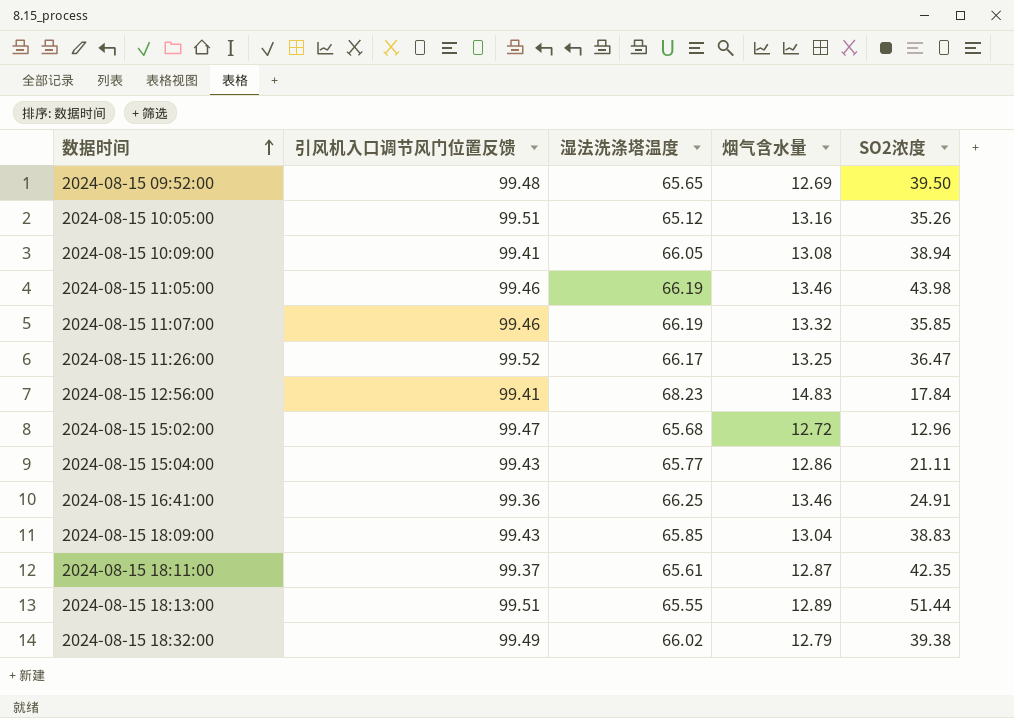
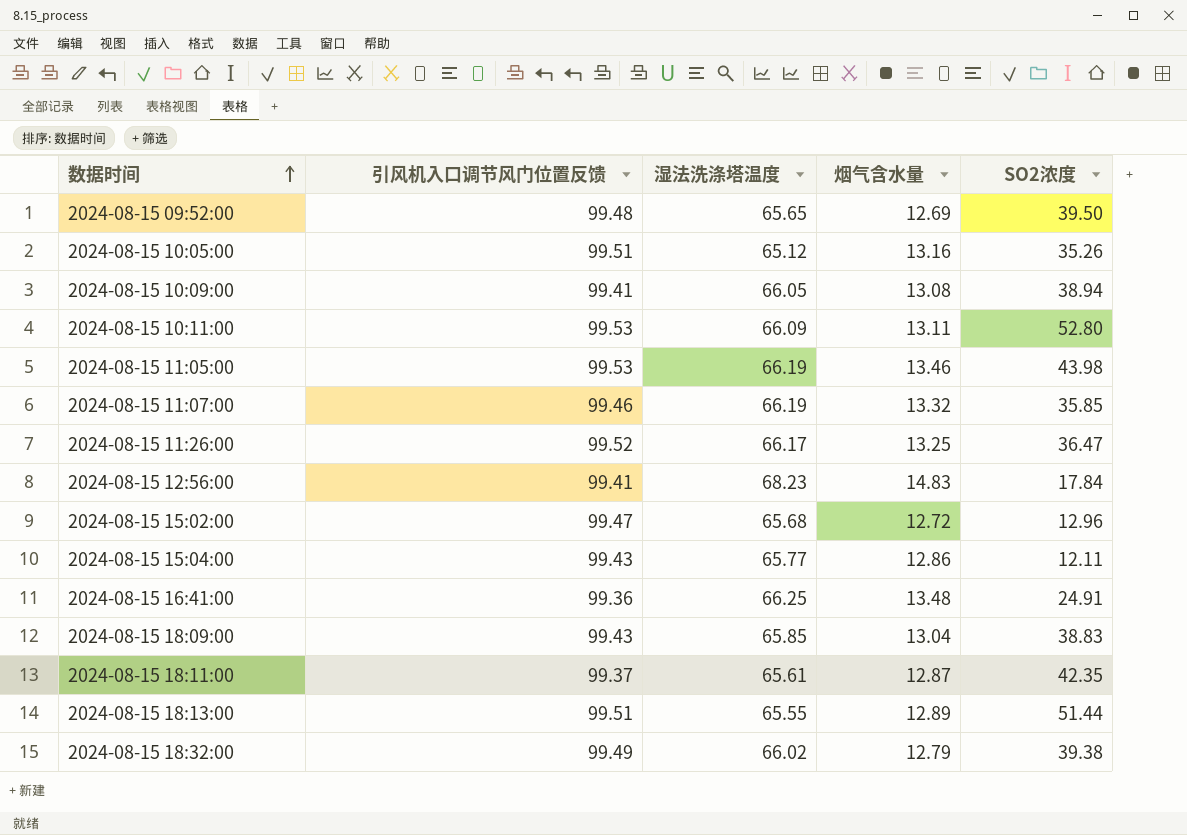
row 2024-08-15 10:11:00: none -> 99.53 | 66.09 | 13.11 | 52.80
2024-08-15 11:05:00 | 引风机入口调节风门位置反馈: 99.46 -> 99.53
2024-08-15 15:04:00 | SO2浓度: 21.11 -> 12.11
2024-08-15 16:41:00 | 烟气含水量: 13.46 -> 13.48

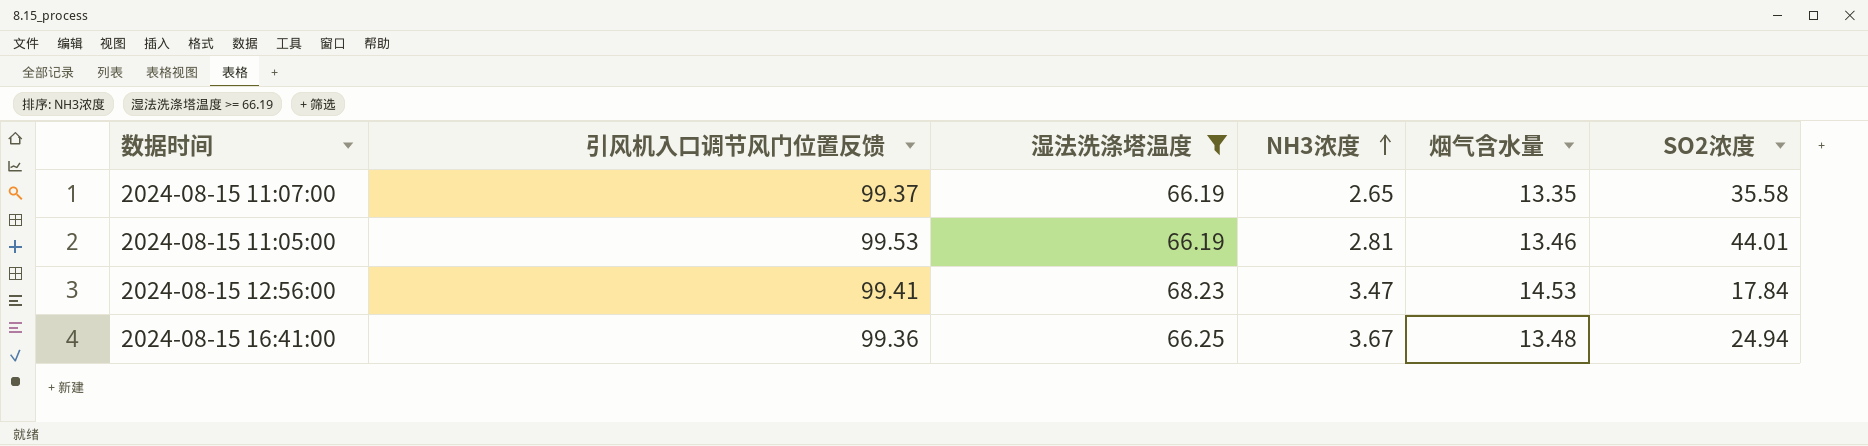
filter: none -> 湿法洗涤塔温度 >= 66.19
row order: 数据时间 ascending -> NH3浓度 ascending
column NH3浓度 | position: none -> 4
2024-08-15 11:07:00 | 引风机入口调节风门位置反馈: 99.46 -> 99.37
2024-08-15 11:07:00 | 烟气含水量: 13.32 -> 13.35
2024-08-15 11:07:00 | SO2浓度: 35.85 -> 35.58
2024-08-15 11:05:00 | SO2浓度: 43.98 -> 44.01
2024-08-15 12:56:00 | 烟气含水量: 14.83 -> 14.53
2024-08-15 16:41:00 | SO2浓度: 24.91 -> 24.94

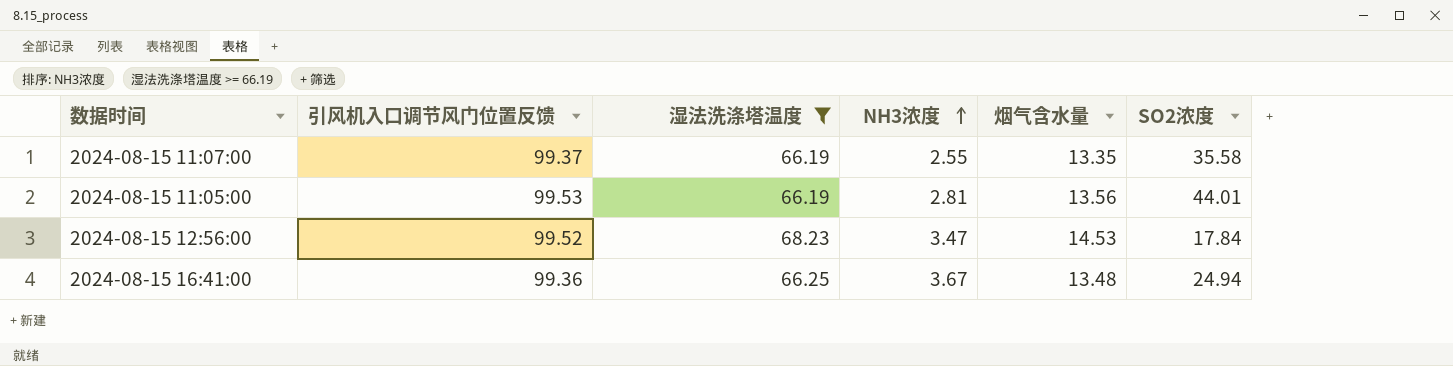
2024-08-15 11:07:00 | NH3浓度: 2.65 -> 2.55
2024-08-15 11:05:00 | 烟气含水量: 13.46 -> 13.56
2024-08-15 12:56:00 | 引风机入口调节风门位置反馈: 99.41 -> 99.52

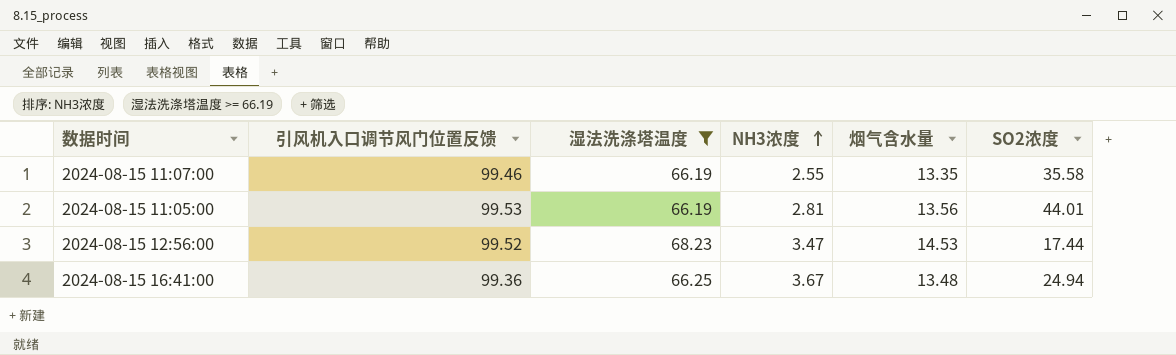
2024-08-15 11:07:00 | 引风机入口调节风门位置反馈: 99.37 -> 99.46
2024-08-15 12:56:00 | SO2浓度: 17.84 -> 17.44

